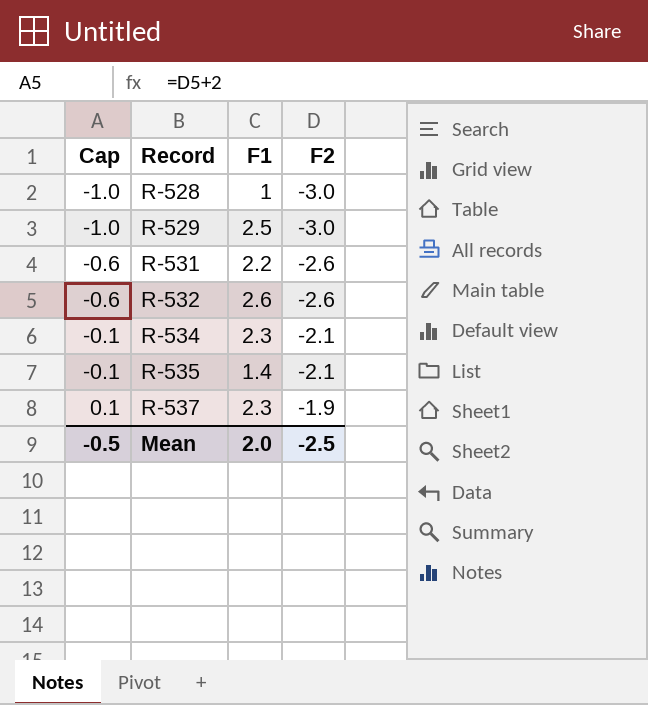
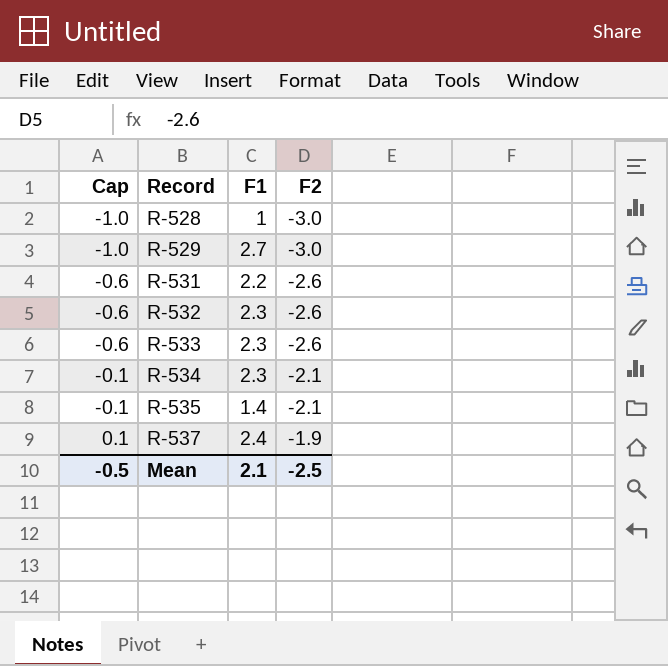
R-529 | F1: 2.5 -> 2.7
R-532 | F1: 2.6 -> 2.3
row R-533: none -> -0.6 | 2.3 | -2.6
R-537 | F1: 2.3 -> 2.4
Mean | F1: 2.0 -> 2.1

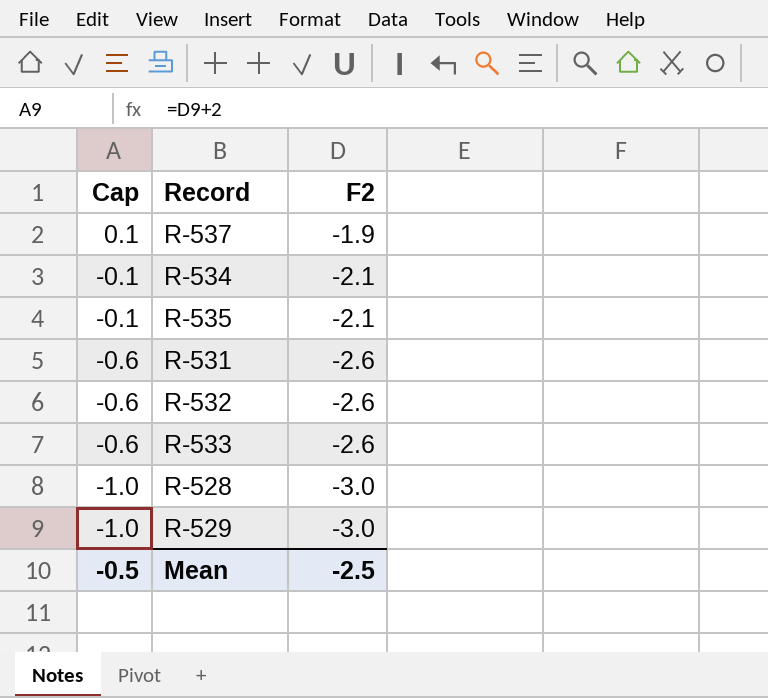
row order: Cap ascending -> Cap descending
column F1 | position: 3 -> none

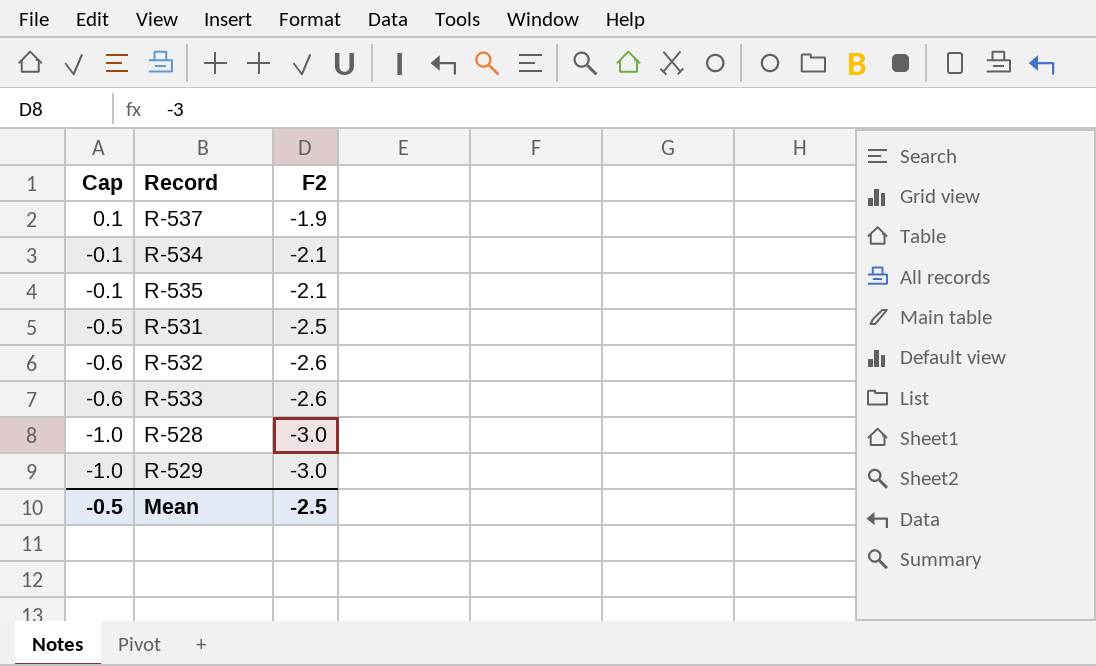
R-531 | Cap: -0.6 -> -0.5
R-531 | F2: -2.6 -> -2.5

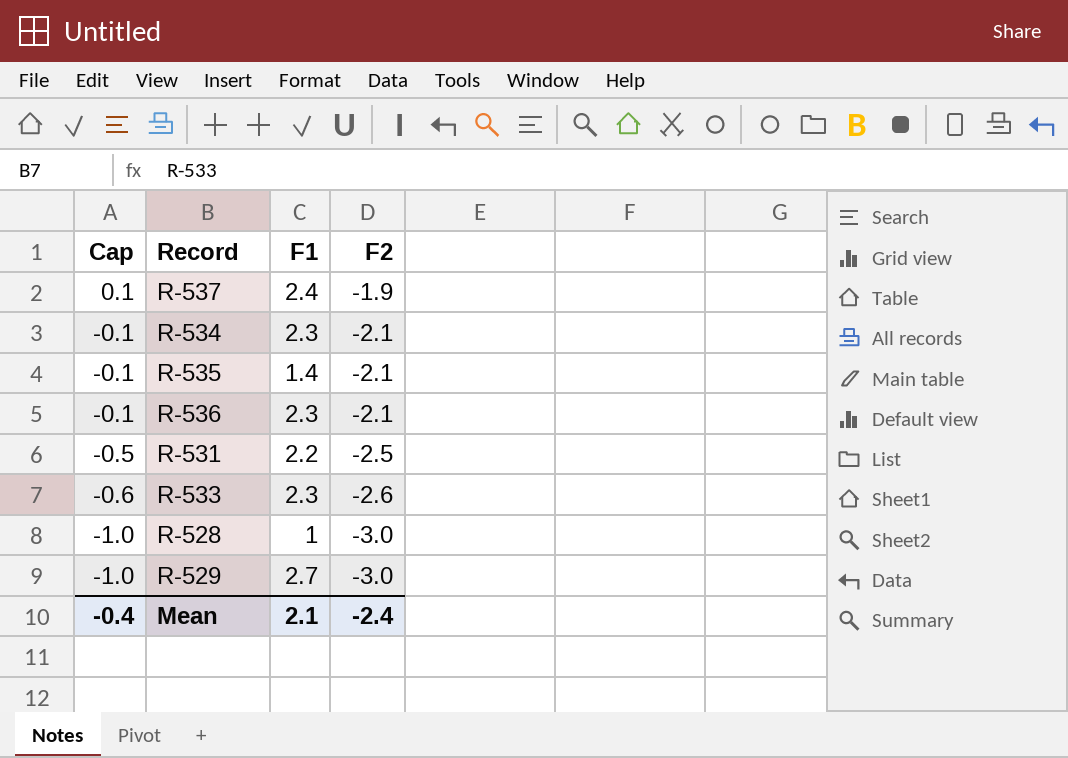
column F1 | position: none -> 3
row R-532: -0.6 | -2.6 -> none
row R-536: none -> -0.1 | 2.3 | -2.1
Mean | Cap: -0.5 -> -0.4
Mean | F2: -2.5 -> -2.4

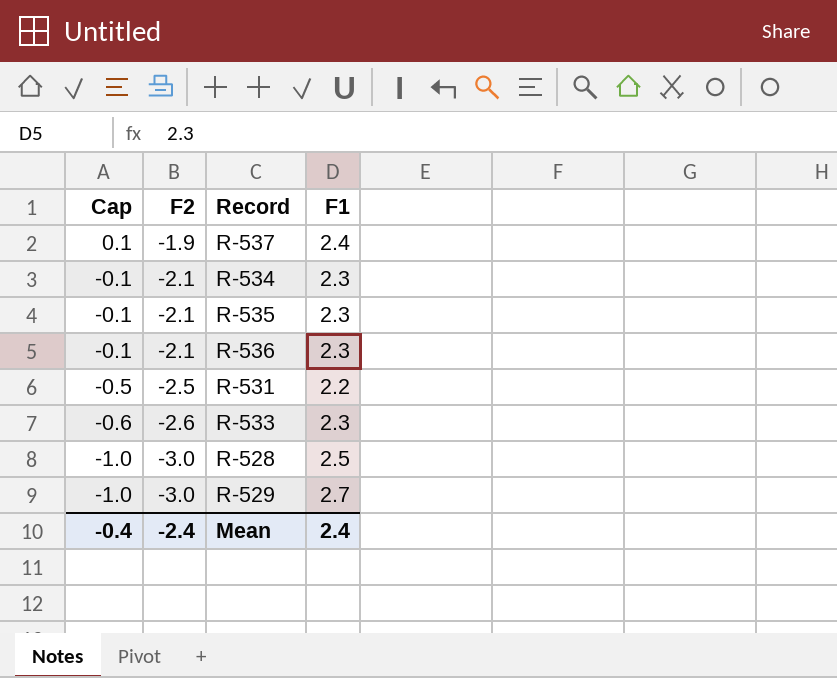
column F2 | position: 4 -> 2
R-535 | F1: 1.4 -> 2.3
R-528 | F1: 1 -> 2.5
Mean | F1: 2.1 -> 2.4

